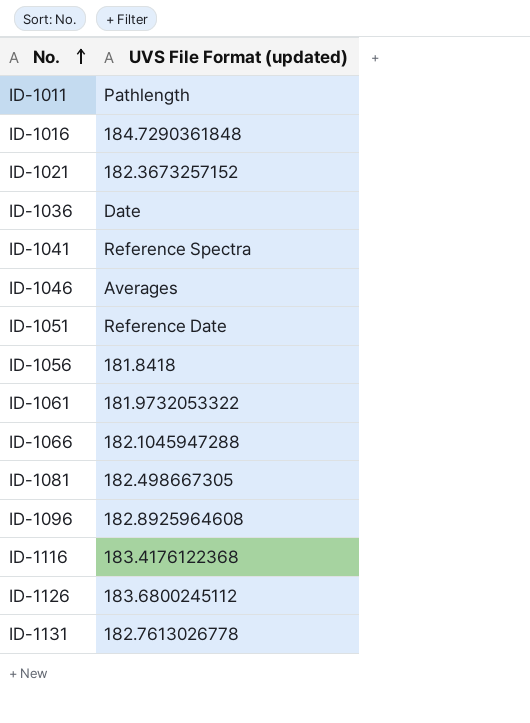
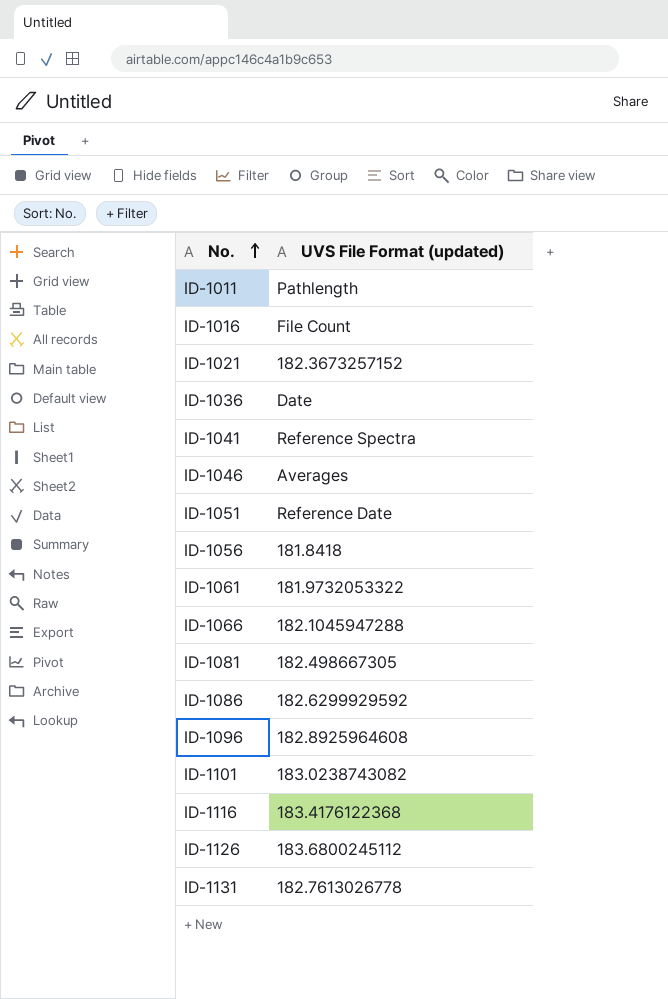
ID-1016 | UVS File Format (updated): 184.7290361848 -> File Count
row ID-1086: none -> 182.6299929592
row ID-1101: none -> 183.0238743082

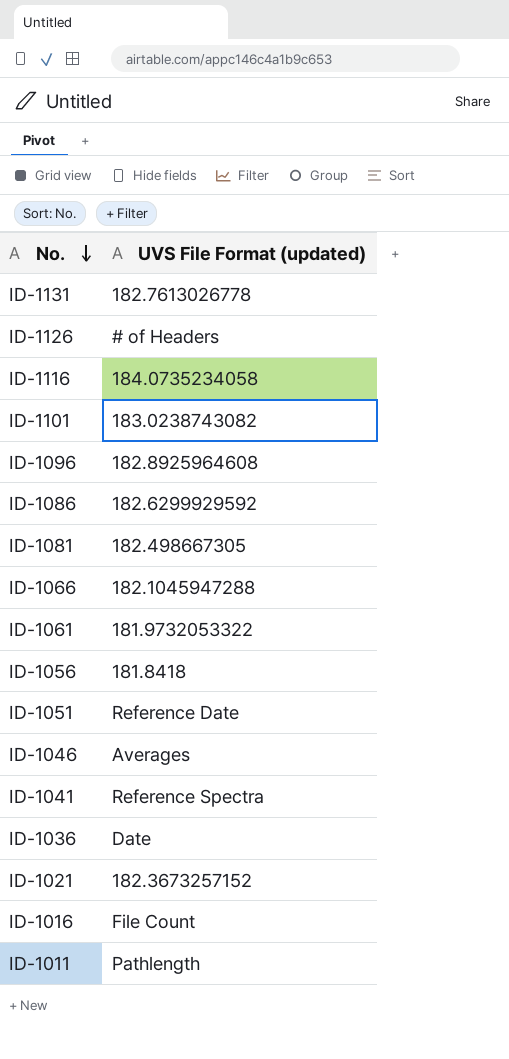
row order: No. ascending -> No. descending
ID-1126 | UVS File Format (updated): 183.6800245112 -> # of Headers
ID-1116 | UVS File Format (updated): 183.4176122368 -> 184.0735234058

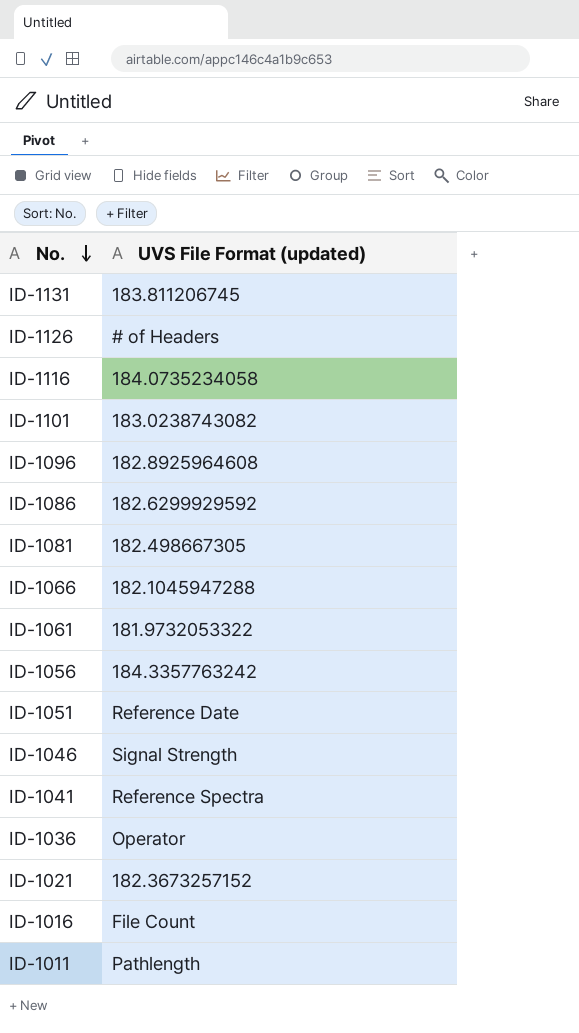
ID-1131 | UVS File Format (updated): 182.7613026778 -> 183.811206745
ID-1056 | UVS File Format (updated): 181.8418 -> 184.3357763242
ID-1046 | UVS File Format (updated): Averages -> Signal Strength
ID-1036 | UVS File Format (updated): Date -> Operator

